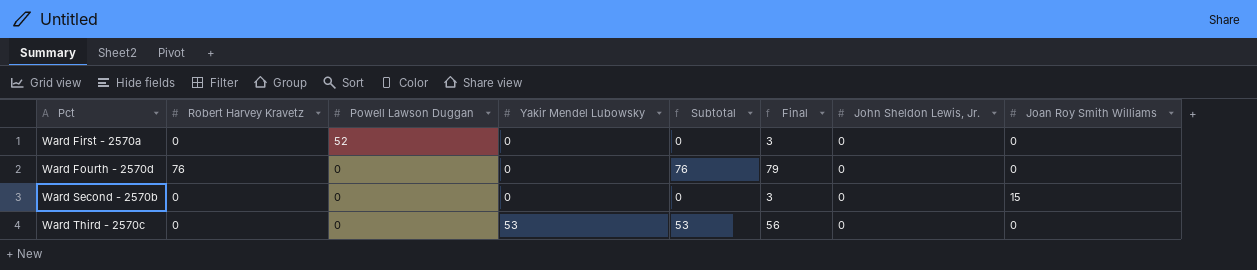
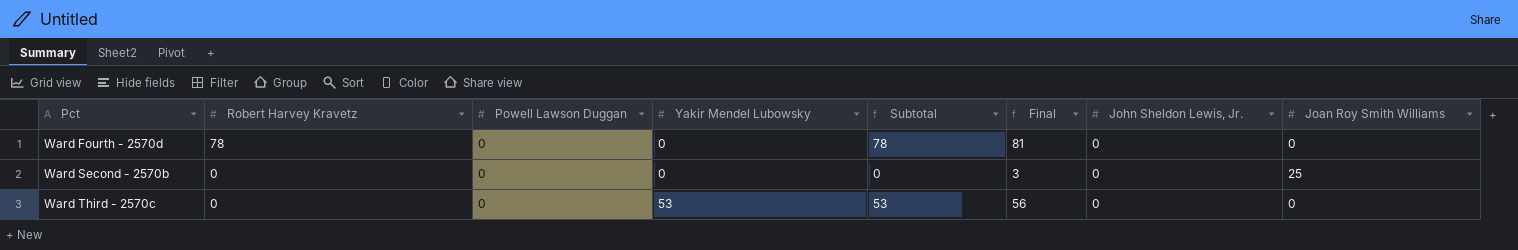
row Ward First - 2570a: 0 | 52 | 0 | 0 | 3 | 0 | 0 -> none
Ward Fourth - 2570d | Robert Harvey Kravetz: 76 -> 78
Ward Fourth - 2570d | Subtotal: 76 -> 78
Ward Fourth - 2570d | Final: 79 -> 81
Ward Second - 2570b | Joan Roy Smith Williams: 15 -> 25

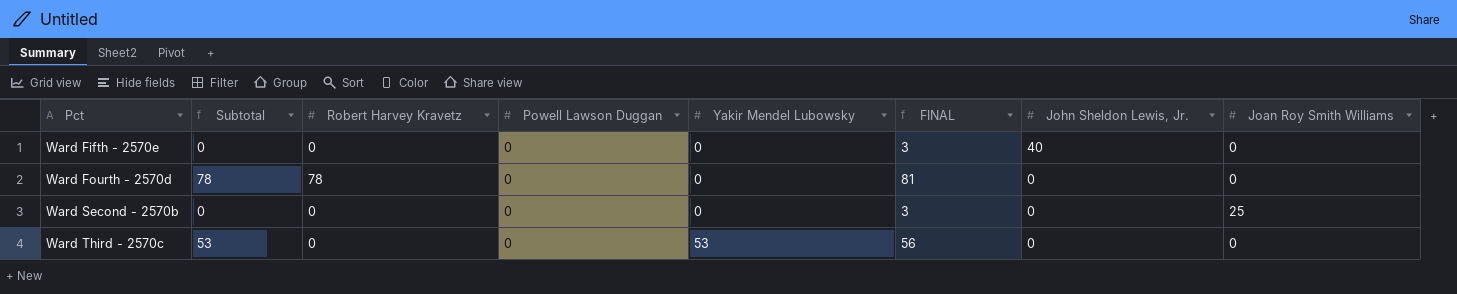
column Subtotal | position: 5 -> 2
column name: Final -> FINAL
row Ward Fifth - 2570e: none -> 0 | 0 | 0 | 0 | 3 | 40 | 0

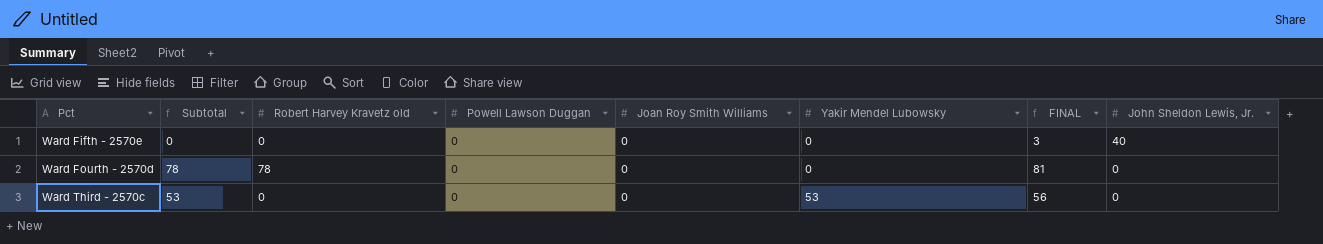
column name: Robert Harvey Kravetz -> Robert Harvey Kravetz old
column Joan Roy Smith Williams | position: 8 -> 5
row Ward Second - 2570b: 0 | 0 | 0 | 0 | 3 | 0 | 25 -> none

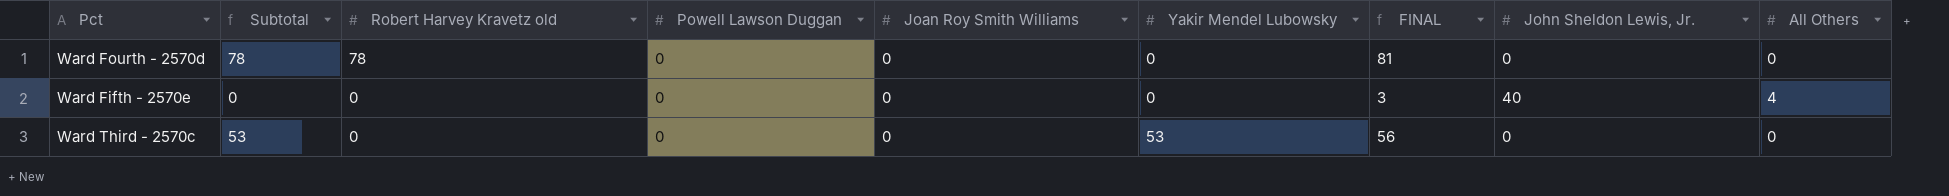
row order: Pct ascending -> Robert Harvey Kravetz old descending
column All Others | position: none -> 9

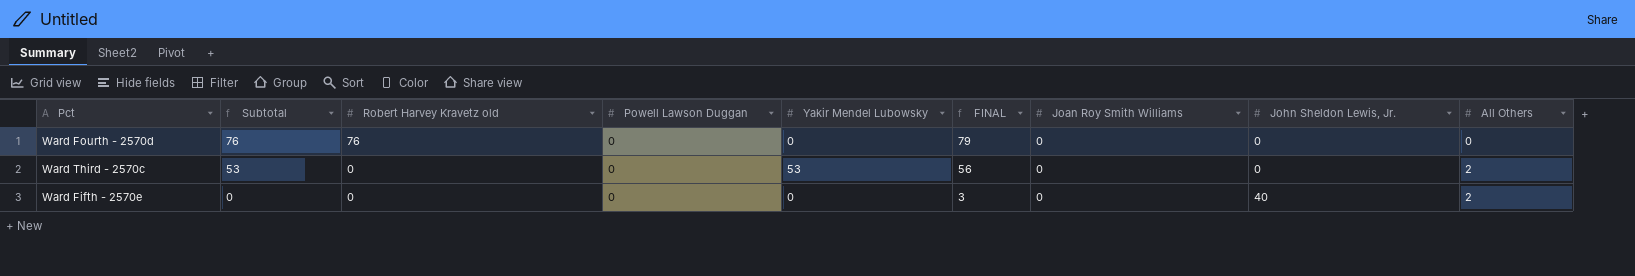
row order: Robert Harvey Kravetz old descending -> Subtotal descending
column Joan Roy Smith Williams | position: 5 -> 7
Ward Fourth - 2570d | Subtotal: 78 -> 76
Ward Fourth - 2570d | Robert Harvey Kravetz old: 78 -> 76
Ward Fourth - 2570d | FINAL: 81 -> 79
Ward Third - 2570c | All Others: 0 -> 2
Ward Fifth - 2570e | All Others: 4 -> 2

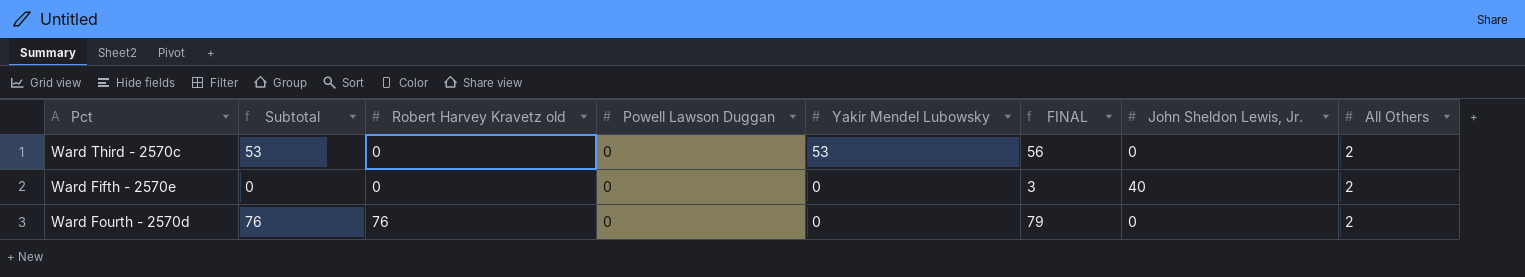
row order: Subtotal descending -> Robert Harvey Kravetz old ascending
column Joan Roy Smith Williams | position: 7 -> none
Ward Fourth - 2570d | All Others: 0 -> 2

